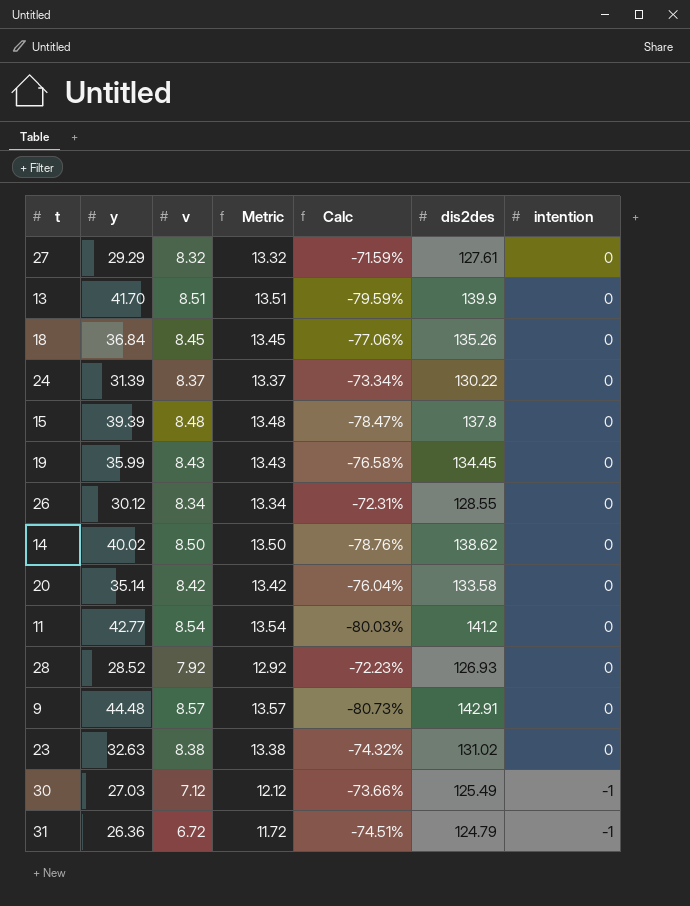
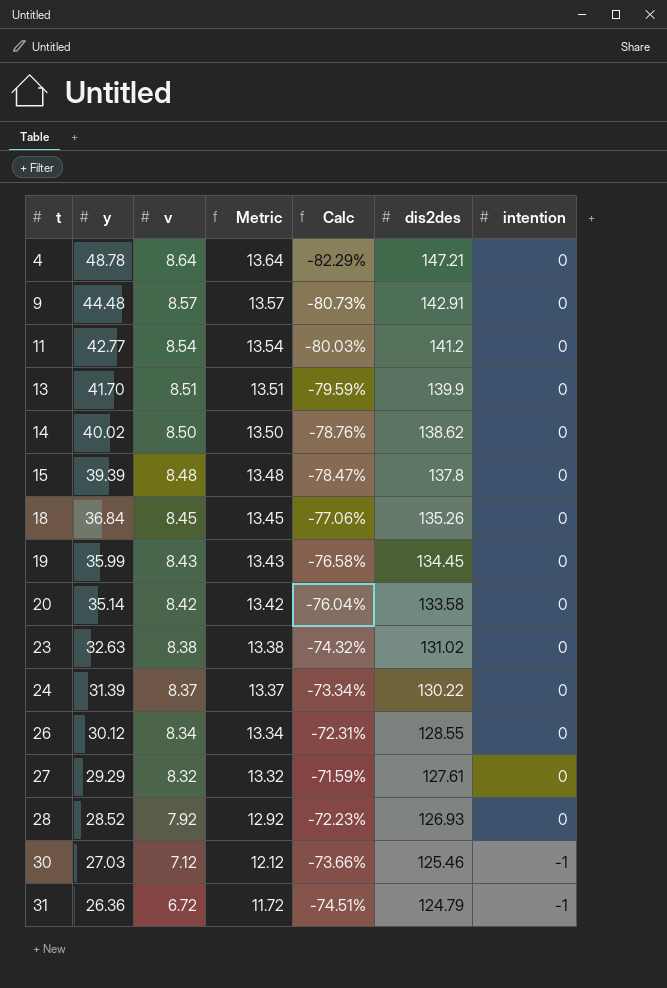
row order: intention descending -> t ascending
row 4: none -> 48.78 | 8.64 | 13.64 | -82.29% | 147.21 | 0
30 | dis2des: 125.49 -> 125.46

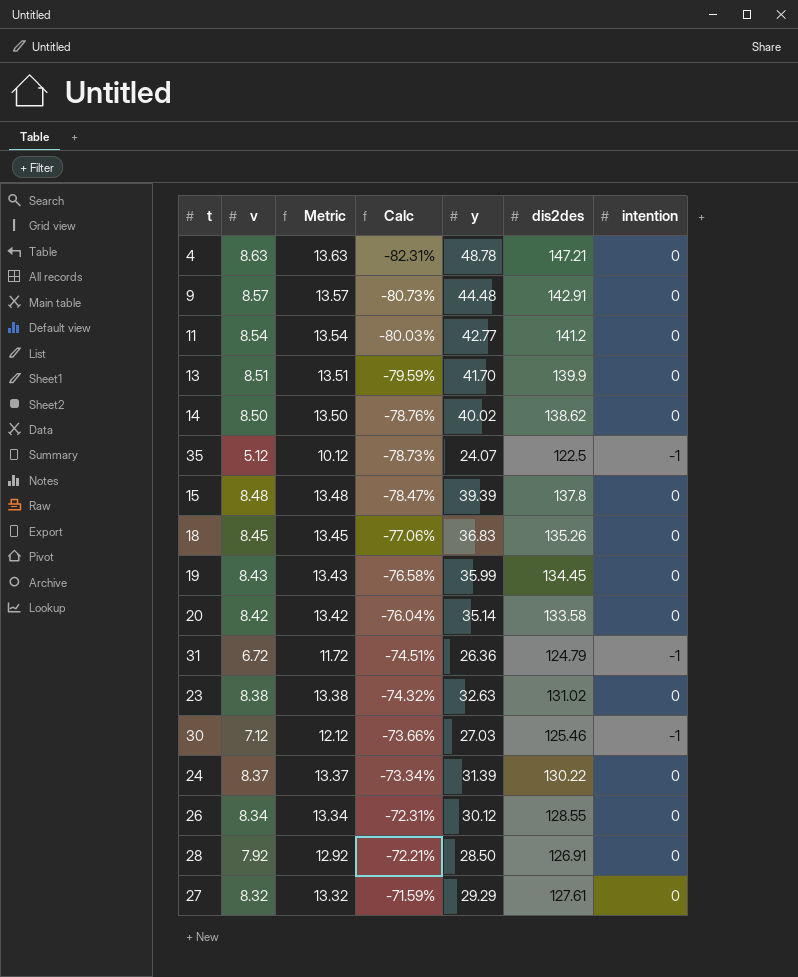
row order: t ascending -> Calc ascending
column y | position: 2 -> 5
4 | v: 8.64 -> 8.63
4 | Metric: 13.64 -> 13.63
4 | Calc: -82.29% -> -82.31%
row 35: none -> 5.12 | 10.12 | -78.73% | 24.07 | 122.5 | -1
18 | y: 36.84 -> 36.83
28 | Calc: -72.23% -> -72.21%
28 | y: 28.52 -> 28.50
28 | dis2des: 126.93 -> 126.91

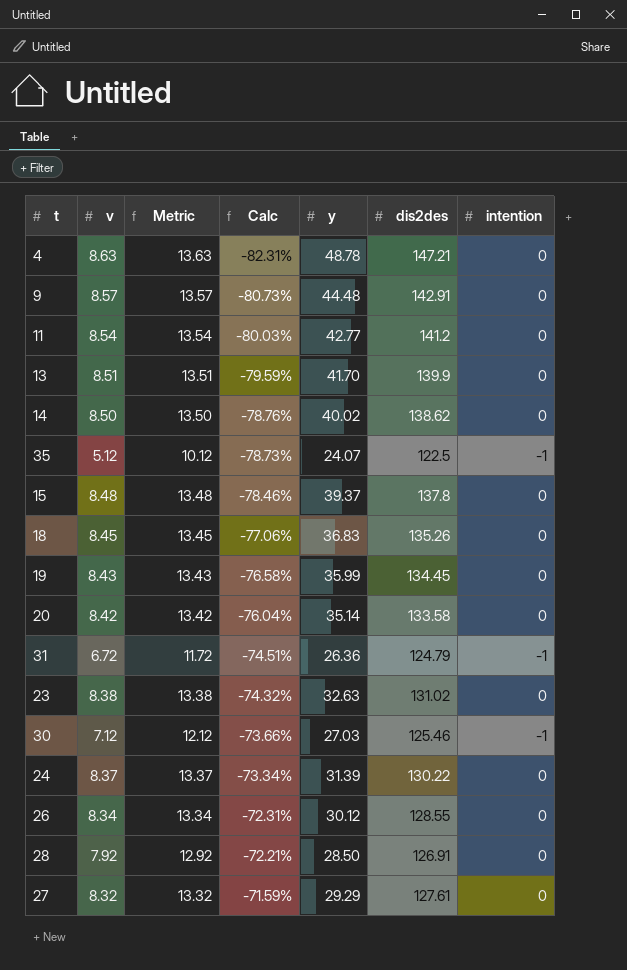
15 | Calc: -78.47% -> -78.46%
15 | y: 39.39 -> 39.37

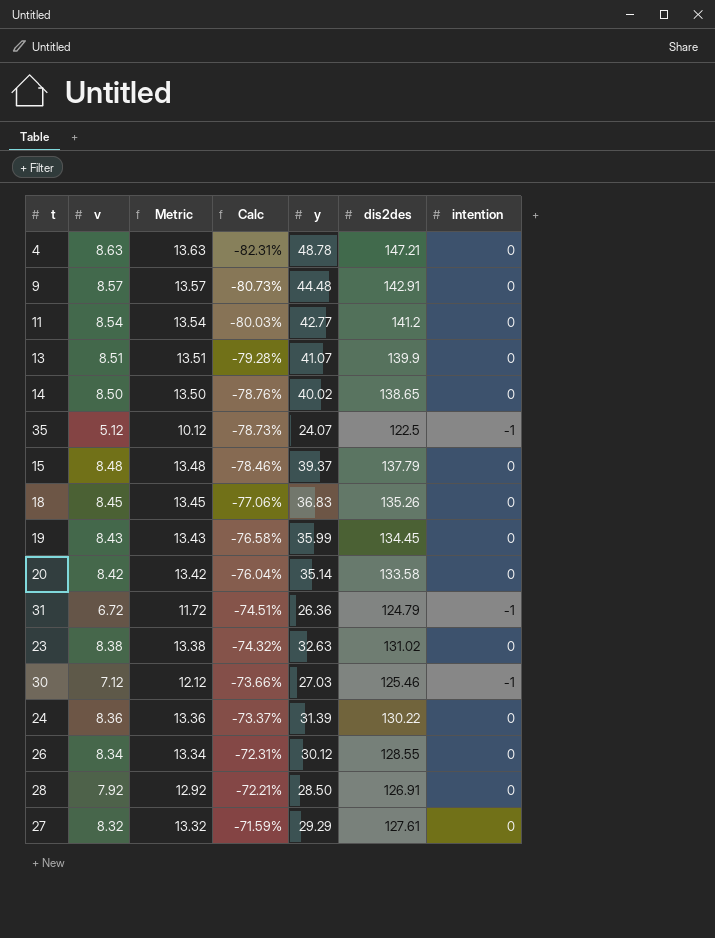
13 | Calc: -79.59% -> -79.28%
13 | y: 41.70 -> 41.07
14 | dis2des: 138.62 -> 138.65
15 | dis2des: 137.8 -> 137.79
24 | v: 8.37 -> 8.36
24 | Metric: 13.37 -> 13.36
24 | Calc: -73.34% -> -73.37%

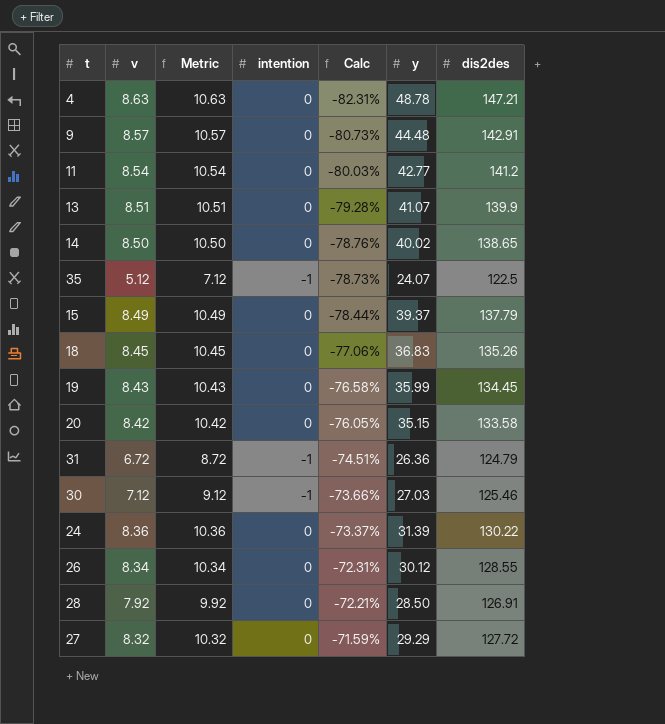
column Metric | formula: [v] + 5 -> [v] + 2
column intention | position: 7 -> 4
row 23: 8.38 | 13.38 | -74.32% | 32.63 | 131.02 | 0 -> none
15 | v: 8.48 -> 8.49
15 | Calc: -78.46% -> -78.44%
20 | Calc: -76.04% -> -76.05%
20 | y: 35.14 -> 35.15
27 | dis2des: 127.61 -> 127.72

